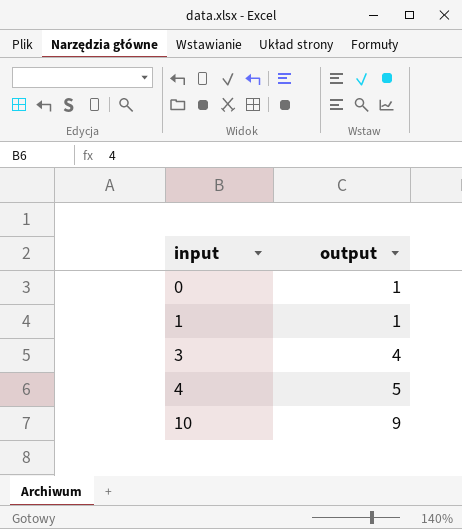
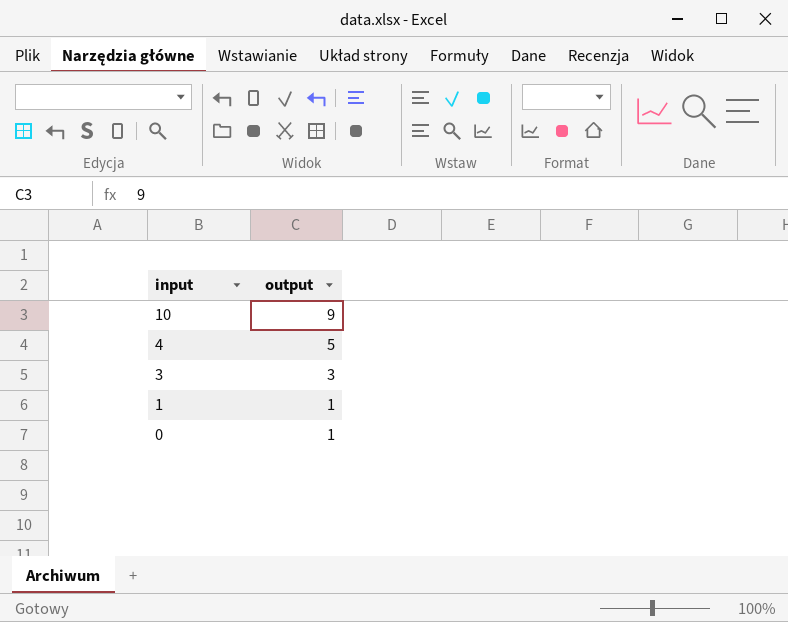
row order: input ascending -> input descending
3 | output: 4 -> 3

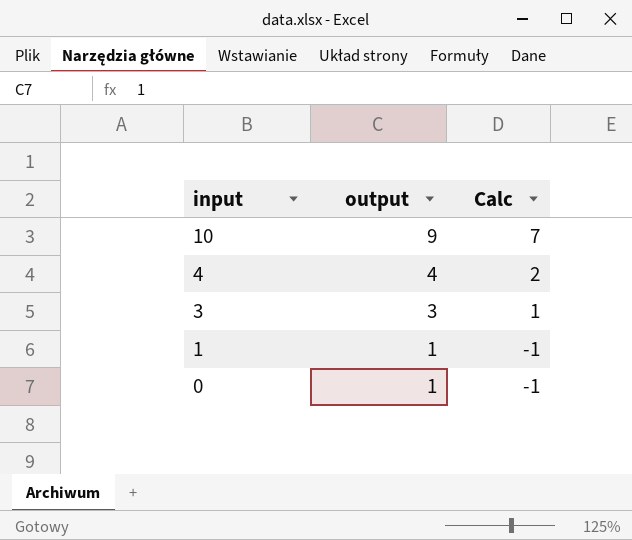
column Calc | formula: none -> [output] - 2
4 | output: 5 -> 4

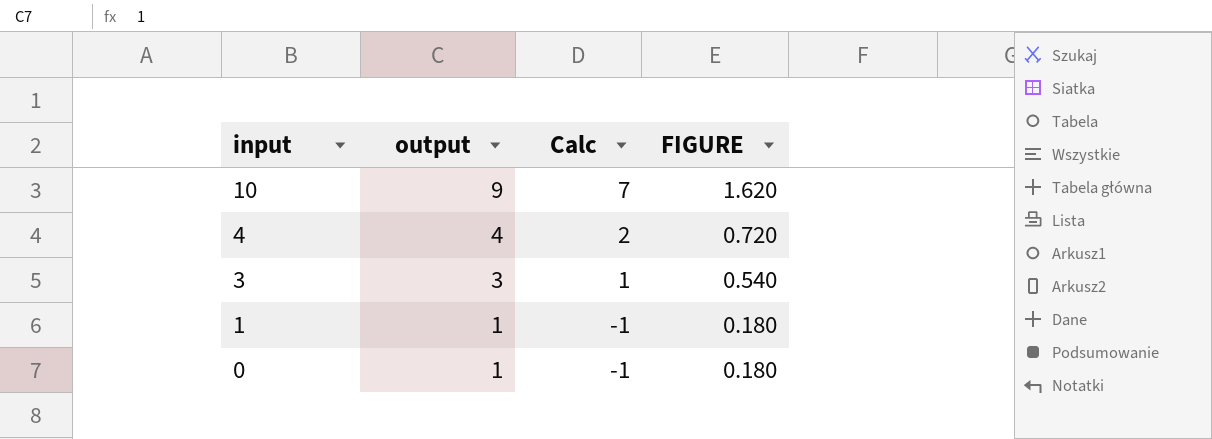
column FIGURE | formula: none -> [output] * 0.18

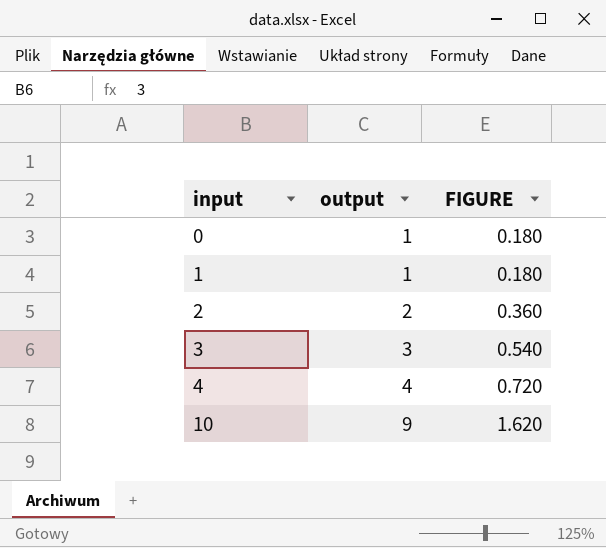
row order: input descending -> input ascending
column Calc | formula: [output] - 2 -> none
row 2: none -> 2 | 0.360

